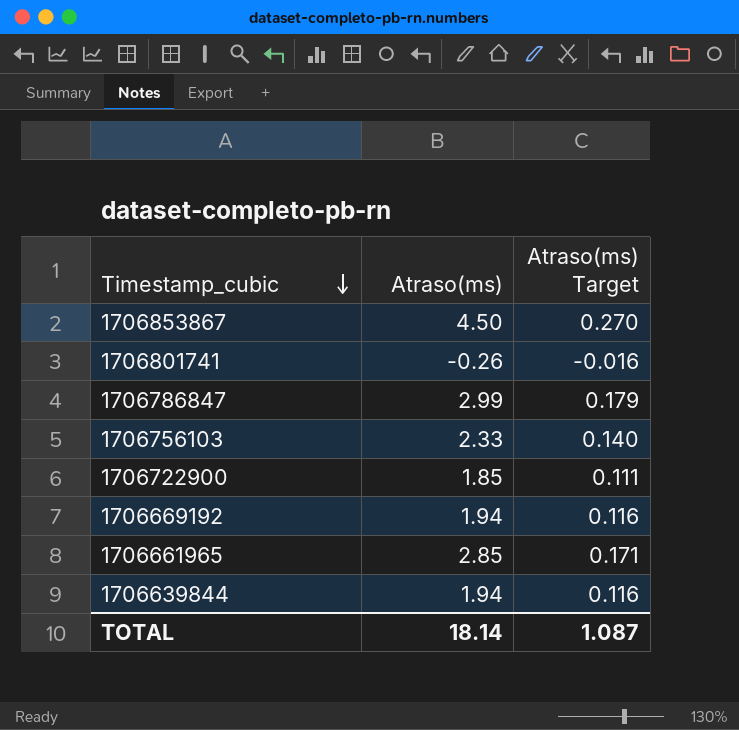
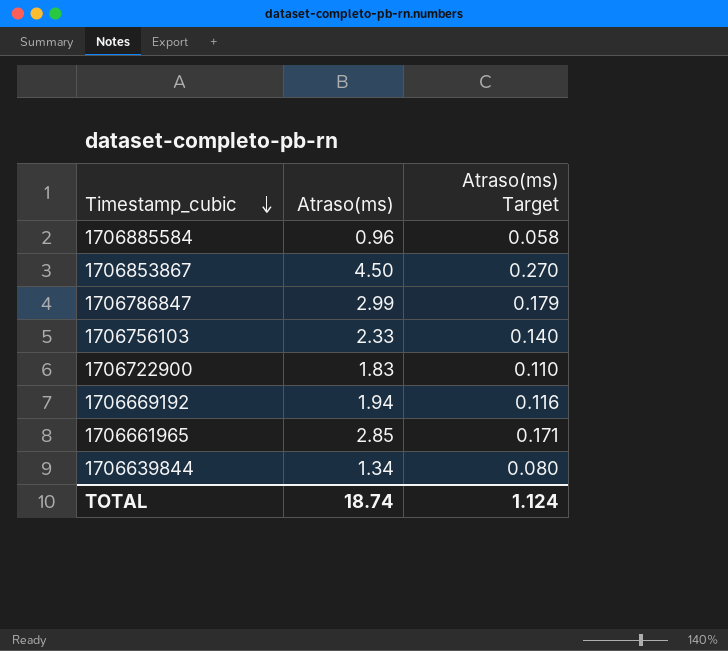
row 1706801741: -0.26 | -0.016 -> none
row 1706885584: none -> 0.96 | 0.058
1706722900 | Atraso(ms): 1.85 -> 1.83
1706722900 | Atraso(ms) Target: 0.111 -> 0.110
1706639844 | Atraso(ms): 1.94 -> 1.34
1706639844 | Atraso(ms) Target: 0.116 -> 0.080
TOTAL | Atraso(ms): 18.14 -> 18.74
TOTAL | Atraso(ms) Target: 1.087 -> 1.124

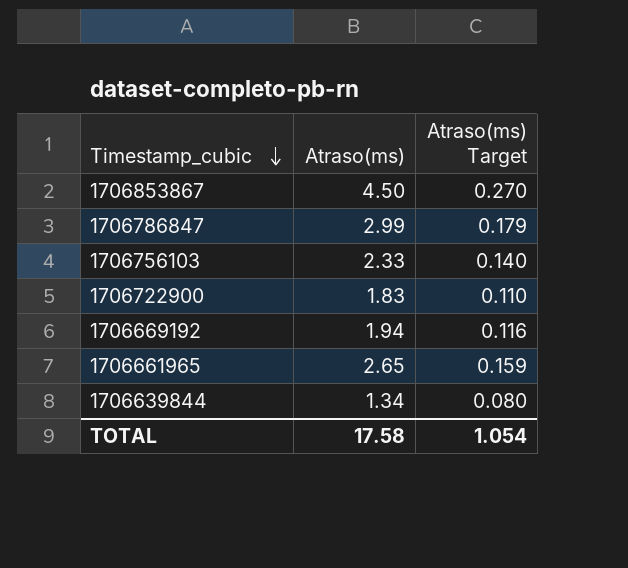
row 1706885584: 0.96 | 0.058 -> none
1706661965 | Atraso(ms): 2.85 -> 2.65
1706661965 | Atraso(ms) Target: 0.171 -> 0.159
TOTAL | Atraso(ms): 18.74 -> 17.58
TOTAL | Atraso(ms) Target: 1.124 -> 1.054

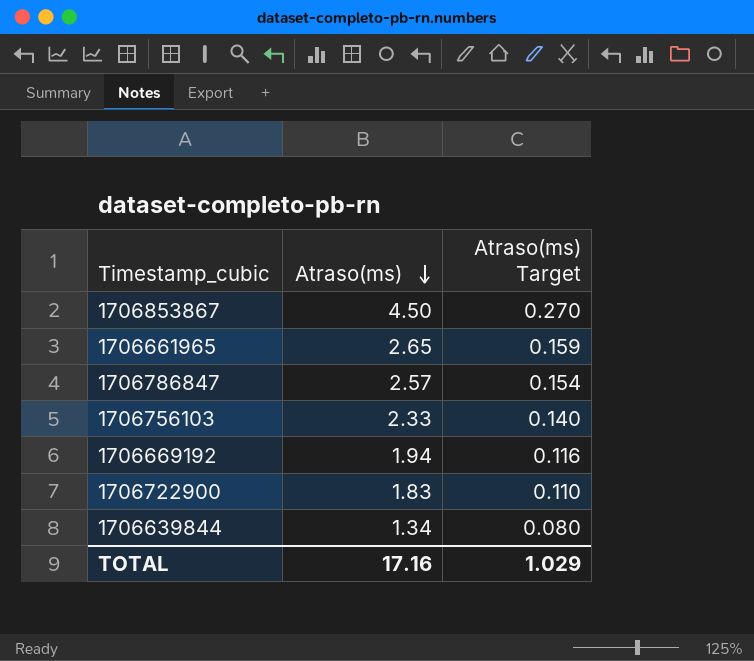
row order: Timestamp_cubic descending -> Atraso(ms) descending
1706786847 | Atraso(ms): 2.99 -> 2.57
1706786847 | Atraso(ms) Target: 0.179 -> 0.154
TOTAL | Atraso(ms): 17.58 -> 17.16
TOTAL | Atraso(ms) Target: 1.054 -> 1.029

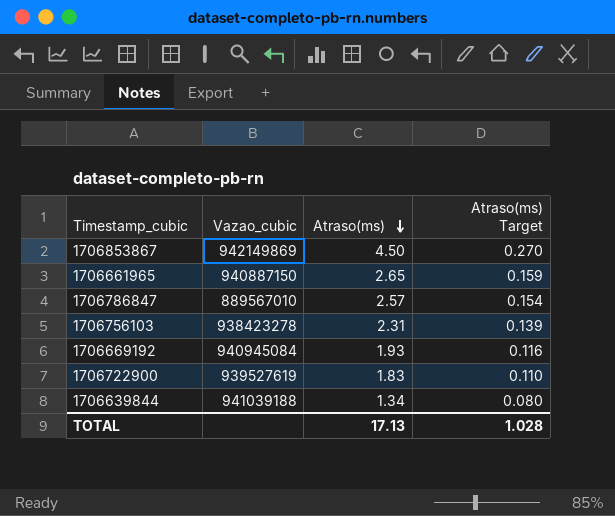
column Vazao_cubic | position: none -> 2
1706756103 | Atraso(ms): 2.33 -> 2.31
1706756103 | Atraso(ms) Target: 0.140 -> 0.139
1706669192 | Atraso(ms): 1.94 -> 1.93
TOTAL | Atraso(ms): 17.16 -> 17.13
TOTAL | Atraso(ms) Target: 1.029 -> 1.028

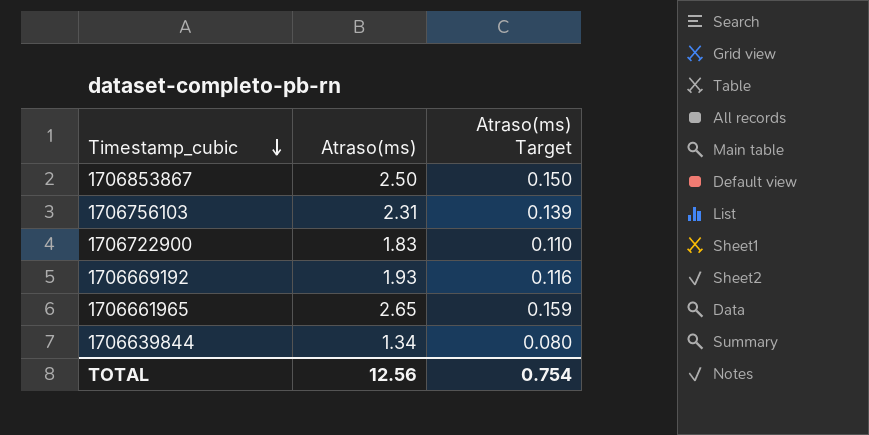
row order: Atraso(ms) descending -> Timestamp_cubic descending
column Vazao_cubic | position: 2 -> none
row 1706786847: 889567010 | 2.57 | 0.154 -> none
1706853867 | Atraso(ms): 4.50 -> 2.50
1706853867 | Atraso(ms) Target: 0.270 -> 0.150
TOTAL | Atraso(ms): 17.13 -> 12.56
TOTAL | Atraso(ms) Target: 1.028 -> 0.754

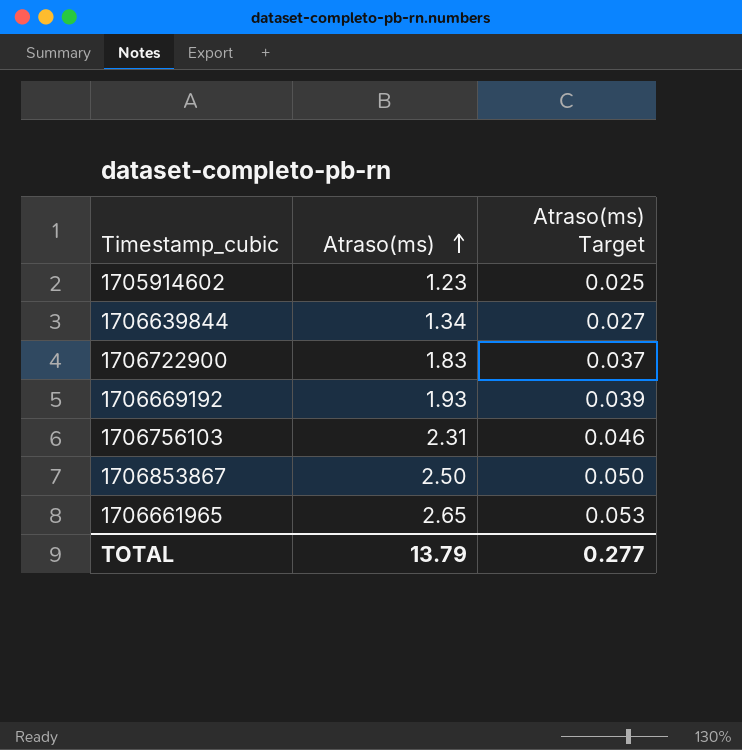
row order: Timestamp_cubic descending -> Atraso(ms) ascending
column Atraso(ms) Target | formula: [Atraso(ms)] * 0.06 -> [Atraso(ms)] * 0.02
row 1705914602: none -> 1.23 | 0.025
TOTAL | Atraso(ms): 12.56 -> 13.79
TOTAL | Atraso(ms) Target: 0.754 -> 0.277

